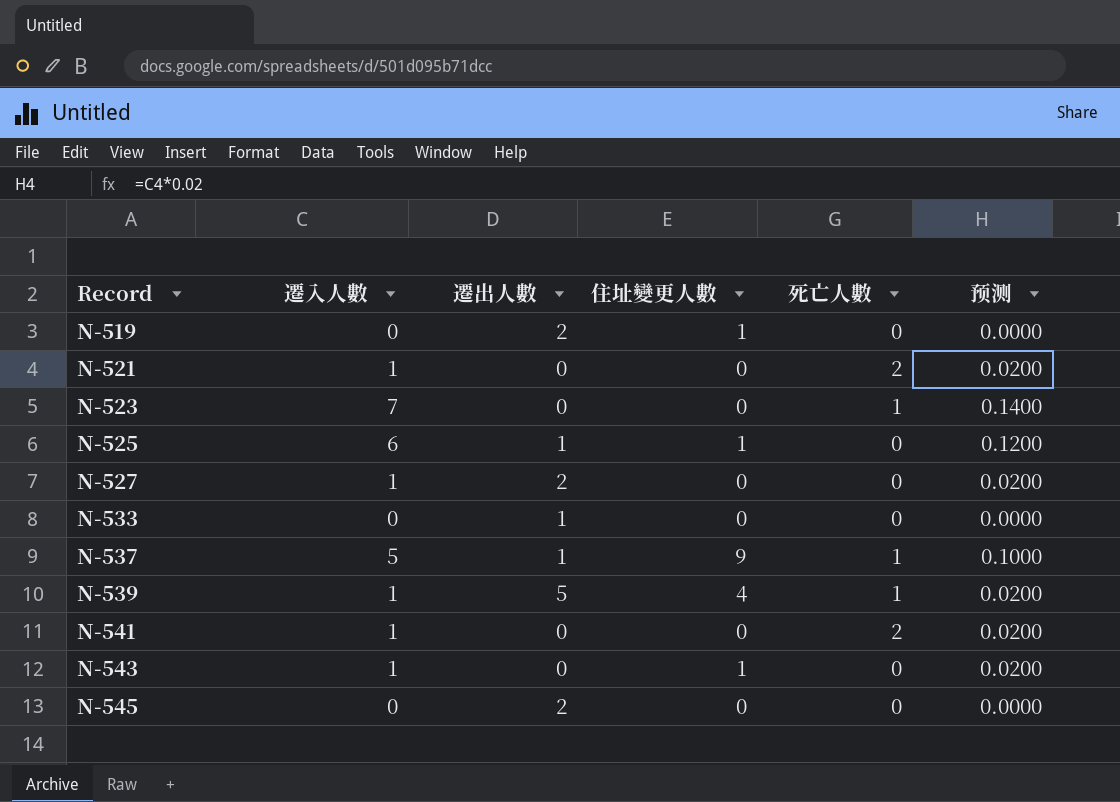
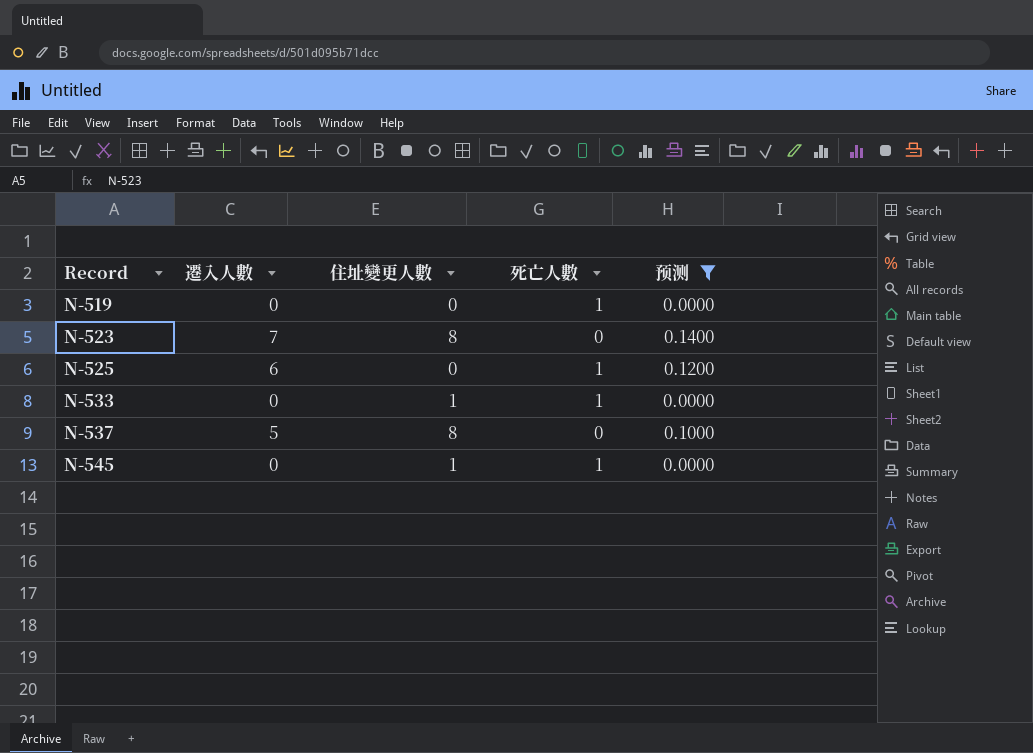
filter: none -> 预测 != 0.0200
column 遷出人數 | position: 3 -> none
N-519 | 住址變更人數: 1 -> 0
N-519 | 死亡人數: 0 -> 1
N-523 | 住址變更人數: 0 -> 8
N-523 | 死亡人數: 1 -> 0
N-525 | 住址變更人數: 1 -> 0
N-525 | 死亡人數: 0 -> 1
N-533 | 住址變更人數: 0 -> 1
N-533 | 死亡人數: 0 -> 1
N-537 | 住址變更人數: 9 -> 8
N-537 | 死亡人數: 1 -> 0
N-545 | 住址變更人數: 0 -> 1
N-545 | 死亡人數: 0 -> 1

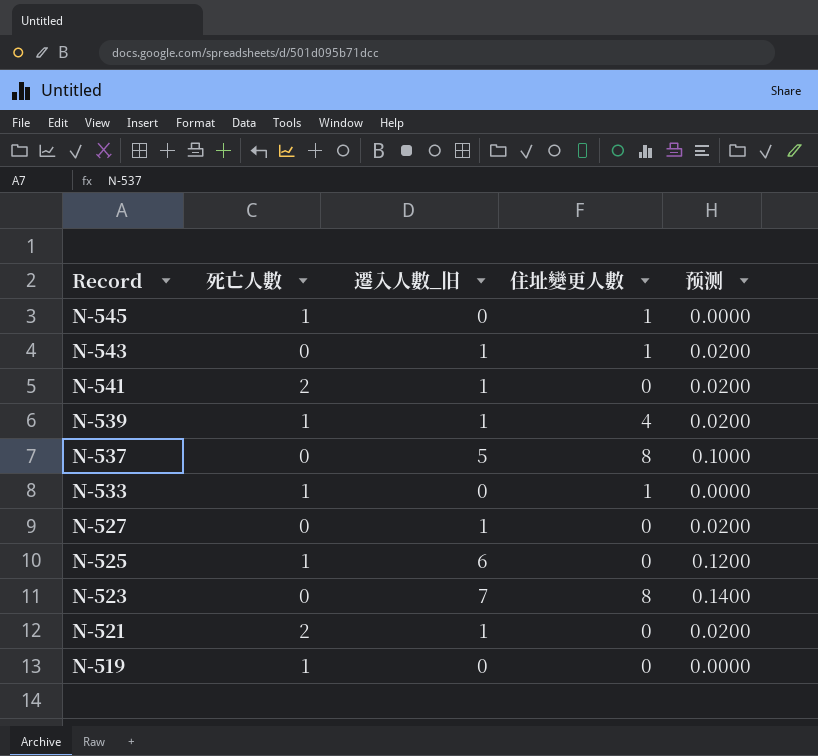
filter: 预测 != 0.0200 -> none
row order: Record ascending -> Record descending
column 死亡人數 | position: 4 -> 2
column name: 遷入人數 -> 遷入人數_旧

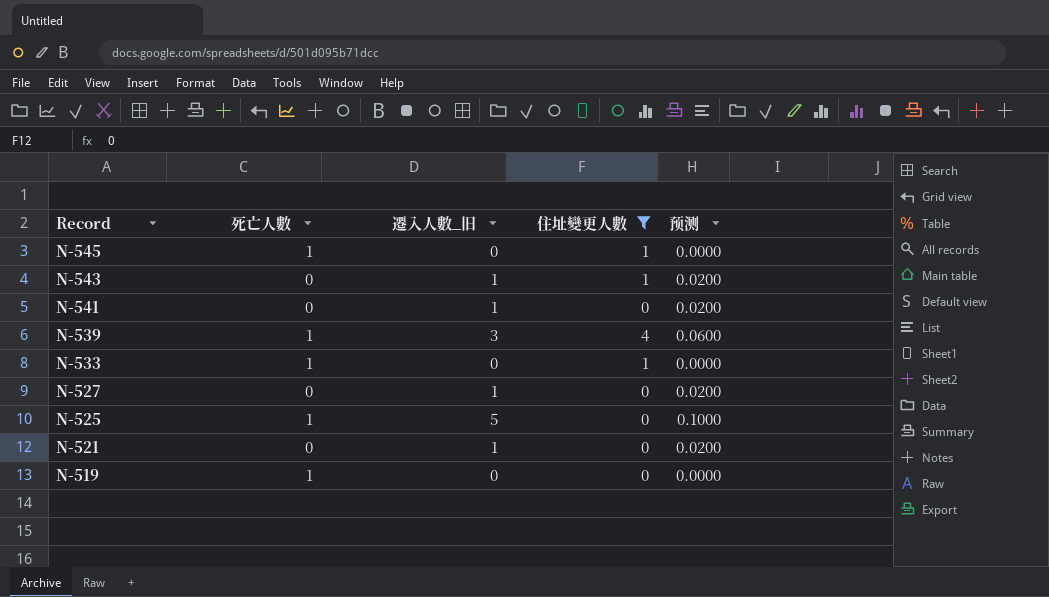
filter: none -> 住址變更人數 != 8
N-541 | 死亡人數: 2 -> 0
N-539 | 遷入人數_旧: 1 -> 3
N-539 | 预测: 0.0200 -> 0.0600
N-525 | 遷入人數_旧: 6 -> 5
N-525 | 预测: 0.1200 -> 0.1000
N-521 | 死亡人數: 2 -> 0

